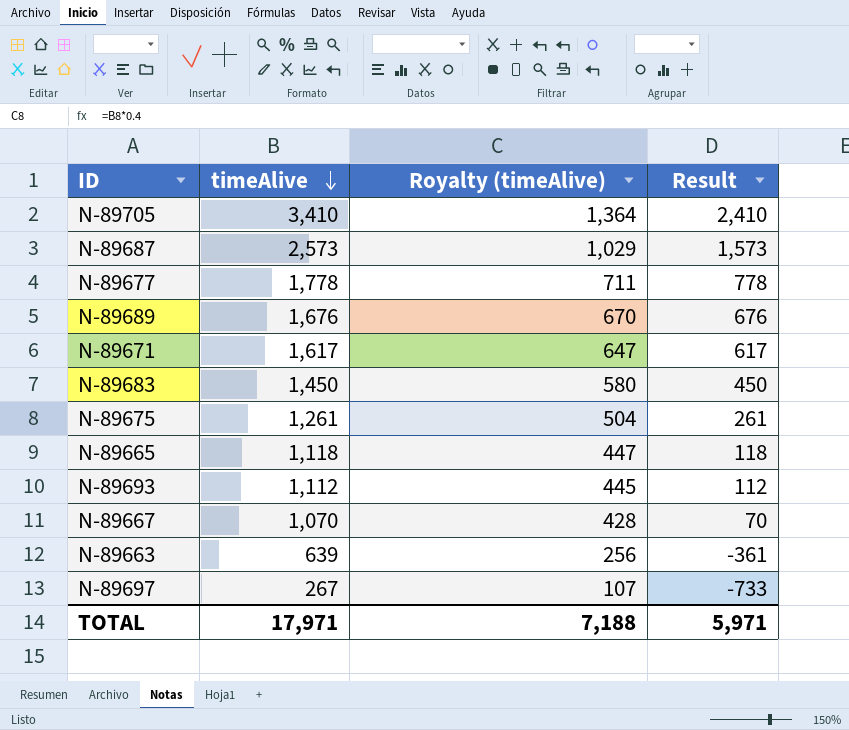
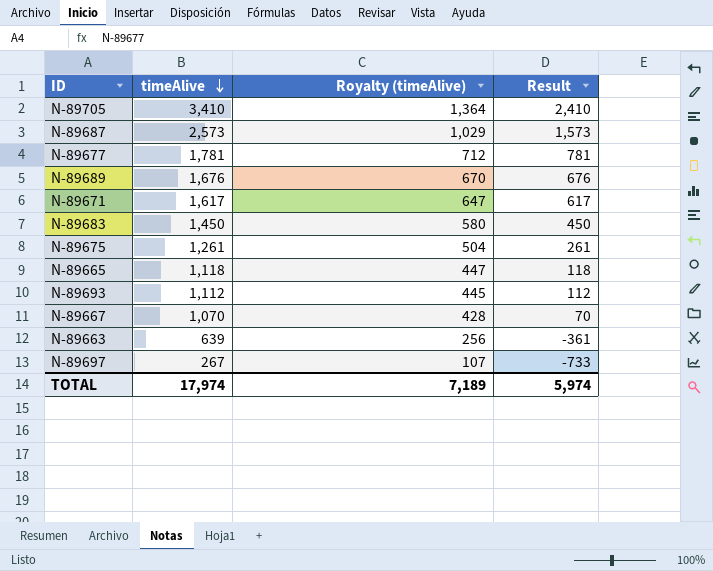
N-89677 | timeAlive: 1,778 -> 1,781
N-89677 | Royalty (timeAlive): 711 -> 712
N-89677 | Result: 778 -> 781
TOTAL | timeAlive: 17,971 -> 17,974
TOTAL | Royalty (timeAlive): 7,188 -> 7,189
TOTAL | Result: 5,971 -> 5,974

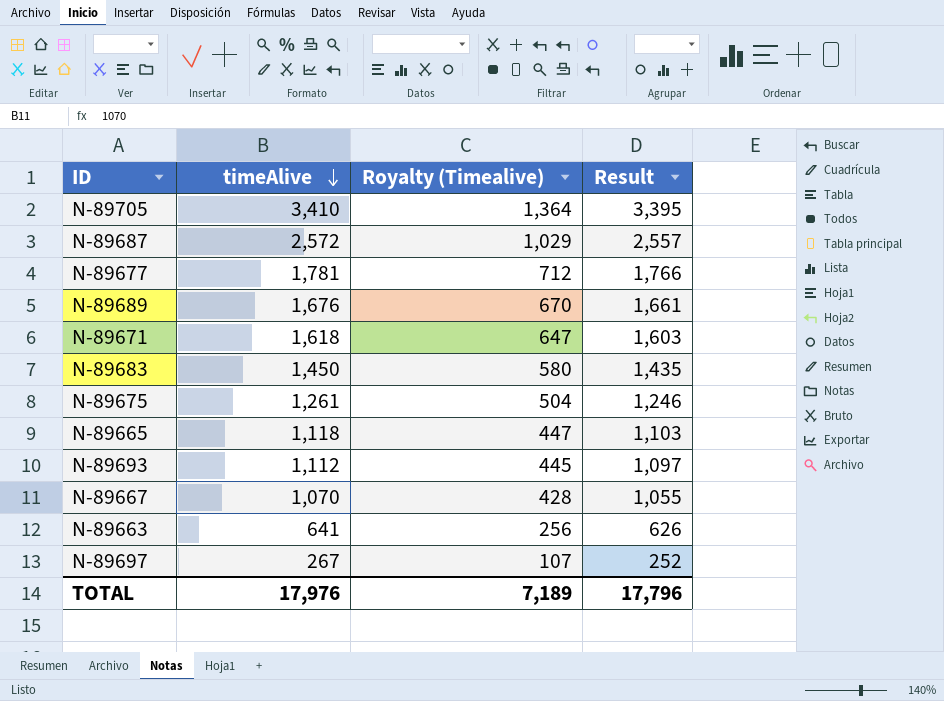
column name: Royalty (timeAlive) -> Royalty (Timealive)
column Result | formula: [timeAlive] - 1000 -> [timeAlive] - 15
N-89687 | timeAlive: 2,573 -> 2,572
N-89671 | timeAlive: 1,617 -> 1,618
N-89663 | timeAlive: 639 -> 641
TOTAL | timeAlive: 17,974 -> 17,976
TOTAL | Result: 5,974 -> 17,796

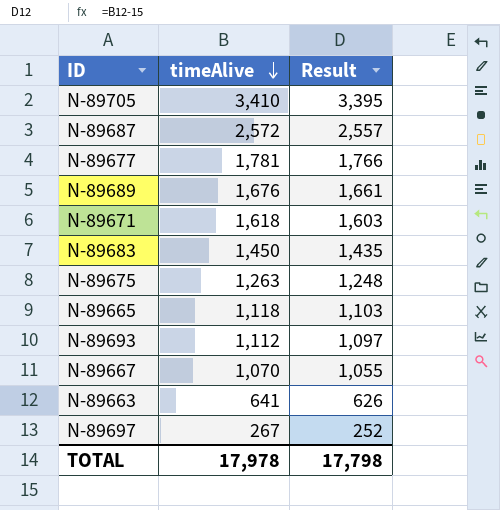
column Royalty (Timealive) | formula: [timeAlive] * 0.4 -> none
N-89675 | timeAlive: 1,261 -> 1,263
N-89675 | Result: 1,246 -> 1,248
TOTAL | timeAlive: 17,976 -> 17,978
TOTAL | Result: 17,796 -> 17,798

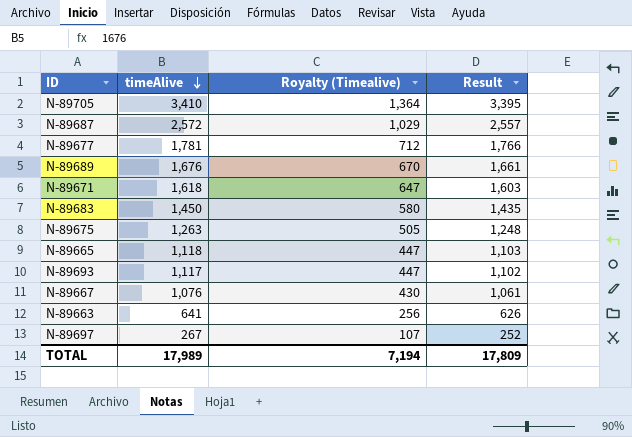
column Royalty (Timealive) | formula: none -> [timeAlive] * 0.4
N-89693 | timeAlive: 1,112 -> 1,117
N-89693 | Result: 1,097 -> 1,102
N-89667 | timeAlive: 1,070 -> 1,076
N-89667 | Result: 1,055 -> 1,061
TOTAL | timeAlive: 17,978 -> 17,989
TOTAL | Result: 17,798 -> 17,809

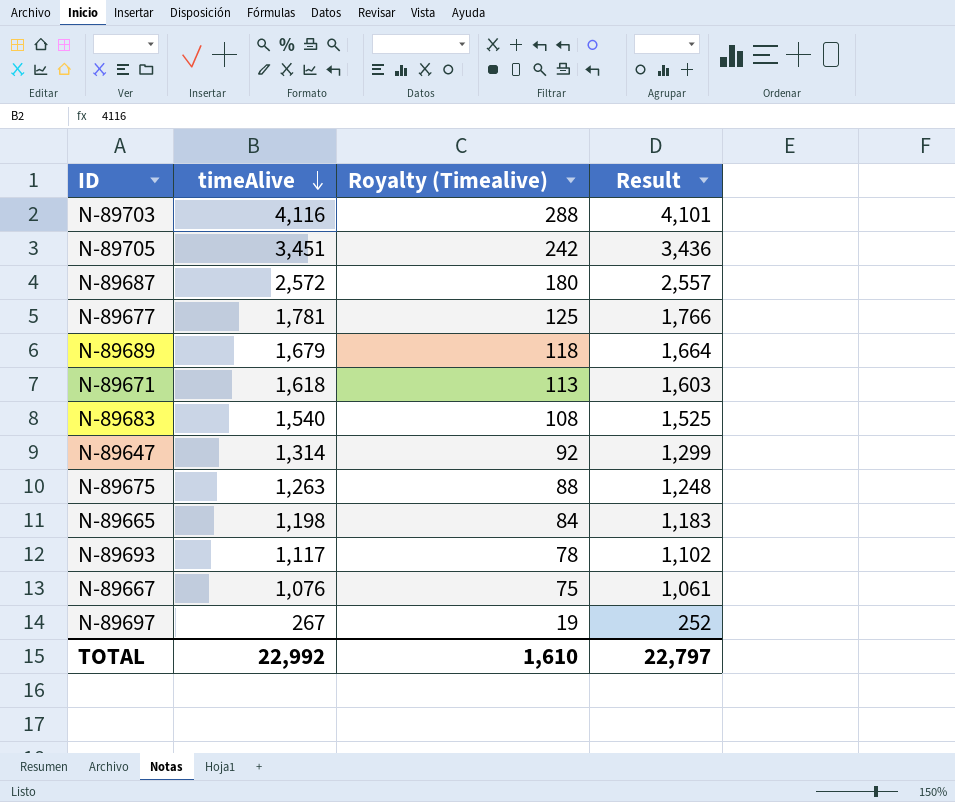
column Royalty (Timealive) | formula: [timeAlive] * 0.4 -> [timeAlive] * 0.07
row N-89663: 641 | 256 | 626 -> none
row N-89703: none -> 4,116 | 288 | 4,101
N-89705 | timeAlive: 3,410 -> 3,451
N-89705 | Result: 3,395 -> 3,436
N-89689 | timeAlive: 1,676 -> 1,679
N-89689 | Result: 1,661 -> 1,664
N-89683 | timeAlive: 1,450 -> 1,540
N-89683 | Result: 1,435 -> 1,525
row N-89647: none -> 1,314 | 92 | 1,299
N-89665 | timeAlive: 1,118 -> 1,198
N-89665 | Result: 1,103 -> 1,183
TOTAL | timeAlive: 17,989 -> 22,992
TOTAL | Royalty (Timealive): 7,194 -> 1,610
TOTAL | Result: 17,809 -> 22,797

